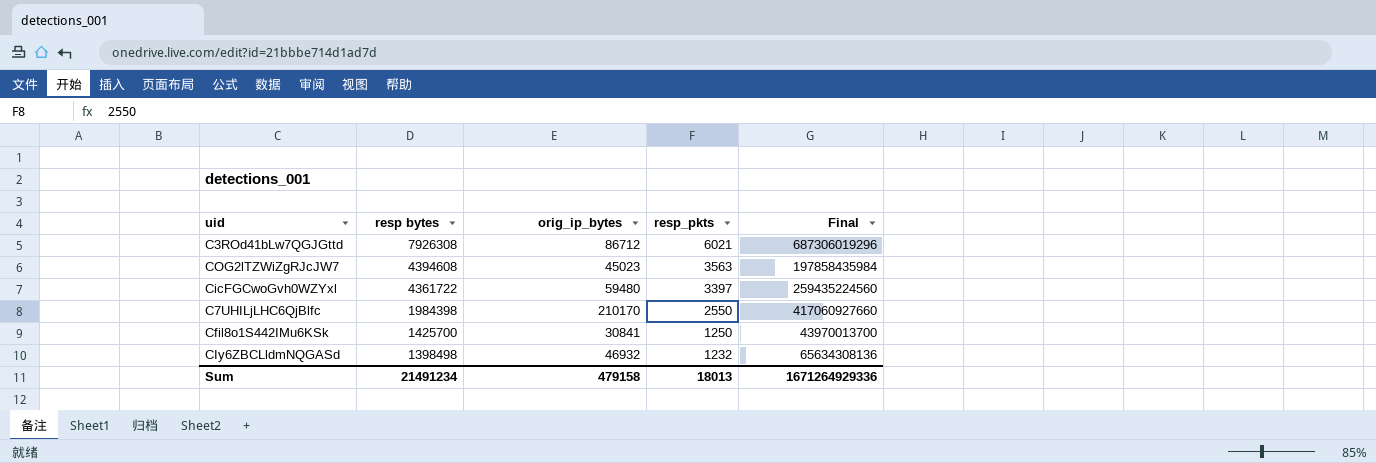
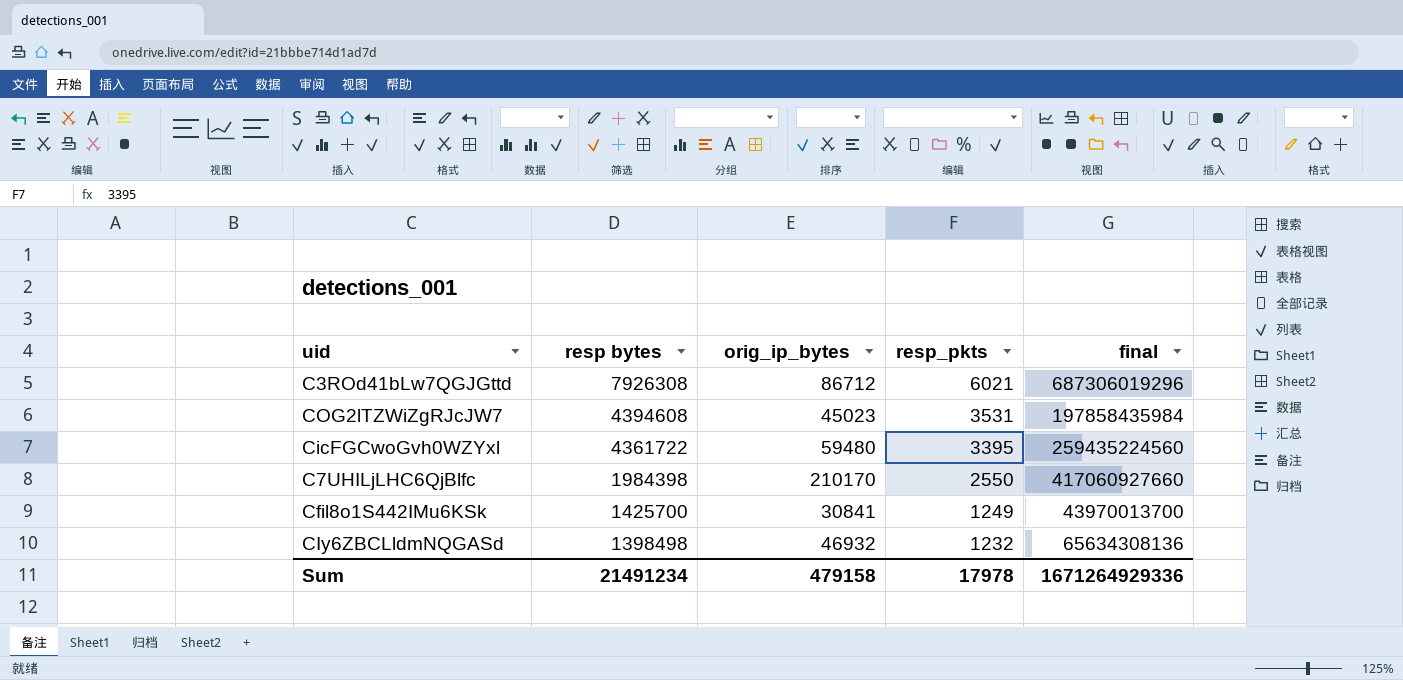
column name: Final -> final
COG2lTZWiZgRJcJW7 | resp_pkts: 3563 -> 3531
CicFGCwoGvh0WZYxl | resp_pkts: 3397 -> 3395
Cfil8o1S442IMu6KSk | resp_pkts: 1250 -> 1249
Sum | resp_pkts: 18013 -> 17978

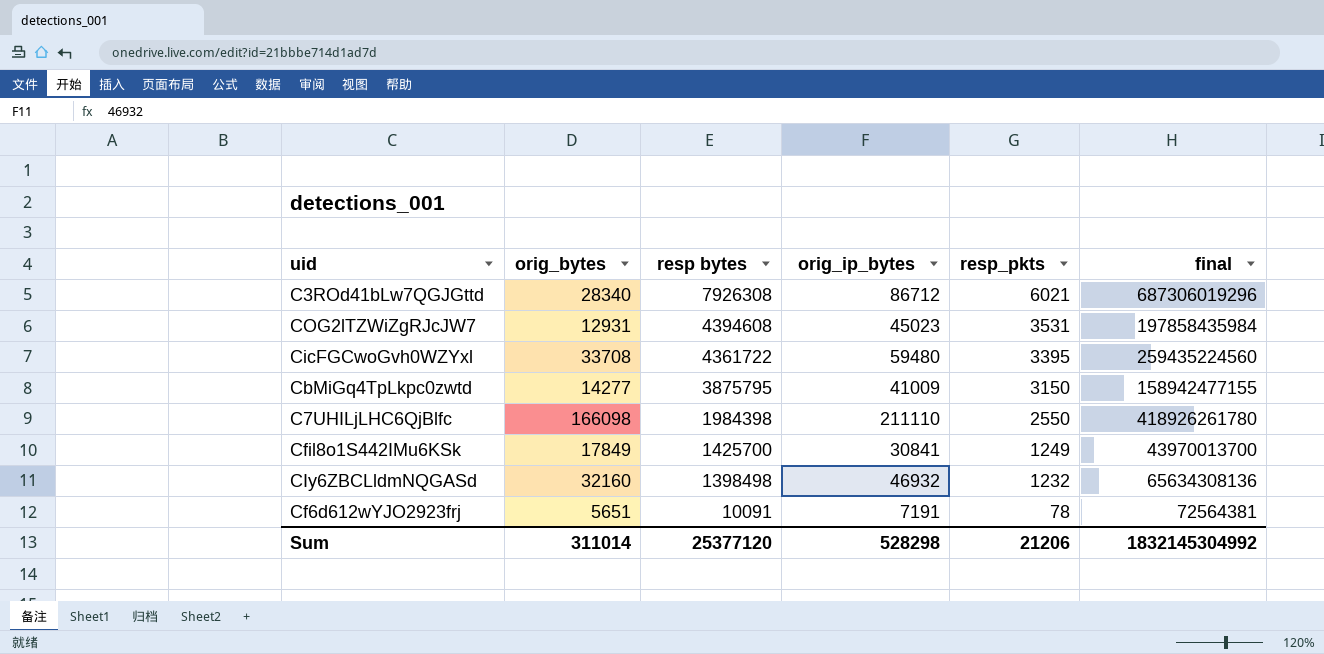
column orig_bytes | position: none -> 2
row CbMiGq4TpLkpc0zwtd: none -> 14277 | 3875795 | 41009 | 3150 | 158942477155
C7UHILjLHC6QjBlfc | orig_ip_bytes: 210170 -> 211110
C7UHILjLHC6QjBlfc | final: 417060927660 -> 418926261780
row Cf6d612wYJO2923frj: none -> 5651 | 10091 | 7191 | 78 | 72564381
Sum | resp bytes: 21491234 -> 25377120
Sum | orig_ip_bytes: 479158 -> 528298
Sum | resp_pkts: 17978 -> 21206
Sum | final: 1671264929336 -> 1832145304992

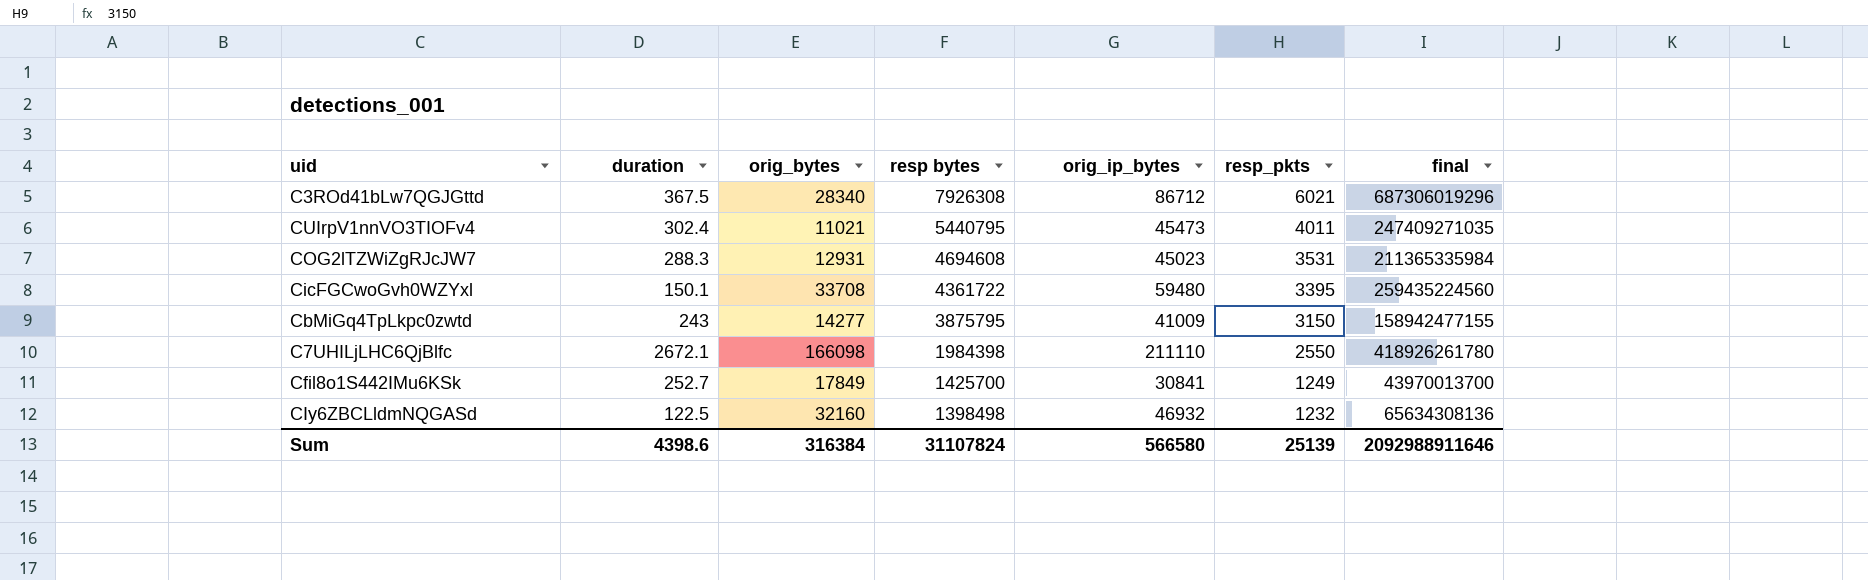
column duration | position: none -> 2
row Cf6d612wYJO2923frj: 5651 | 10091 | 7191 | 78 | 72564381 -> none
row CUIrpV1nnVO3TIOFv4: none -> 302.4 | 11021 | 5440795 | 45473 | 4011 | 247409271035
COG2lTZWiZgRJcJW7 | resp bytes: 4394608 -> 4694608
COG2lTZWiZgRJcJW7 | final: 197858435984 -> 211365335984
Sum | orig_bytes: 311014 -> 316384
Sum | resp bytes: 25377120 -> 31107824
Sum | orig_ip_bytes: 528298 -> 566580
Sum | resp_pkts: 21206 -> 25139
Sum | final: 1832145304992 -> 2092988911646

